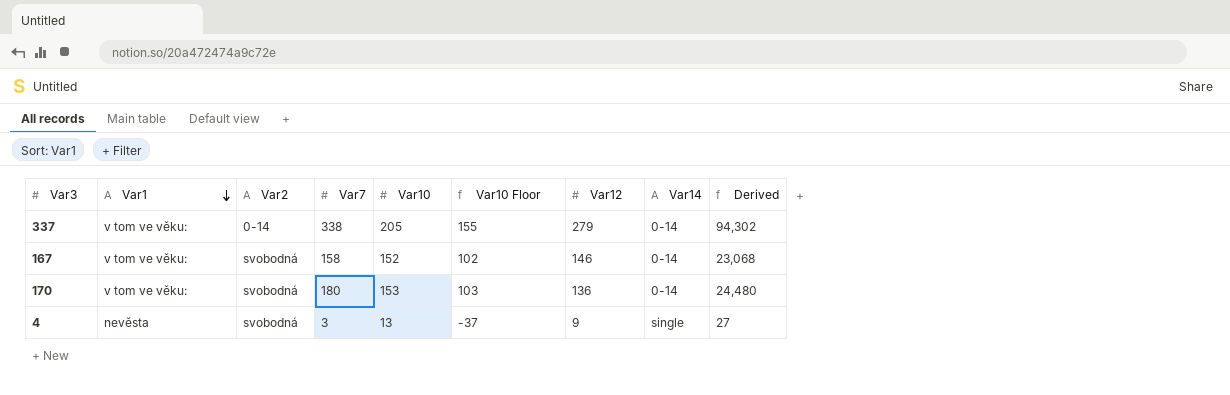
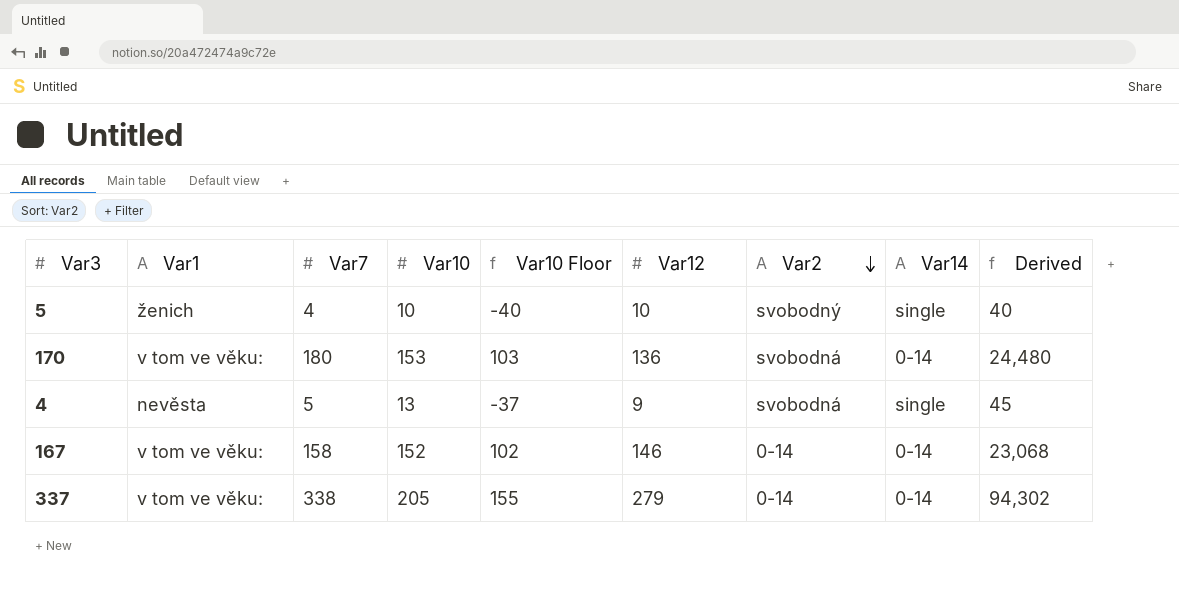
row order: Var1 descending -> Var2 descending
column Var2 | position: 3 -> 7
row 5: none -> ženich | 4 | 10 | -40 | 10 | svobodný | single | 40
4 | Var7: 3 -> 5
4 | Derived: 27 -> 45
167 | Var2: svobodná -> 0-14

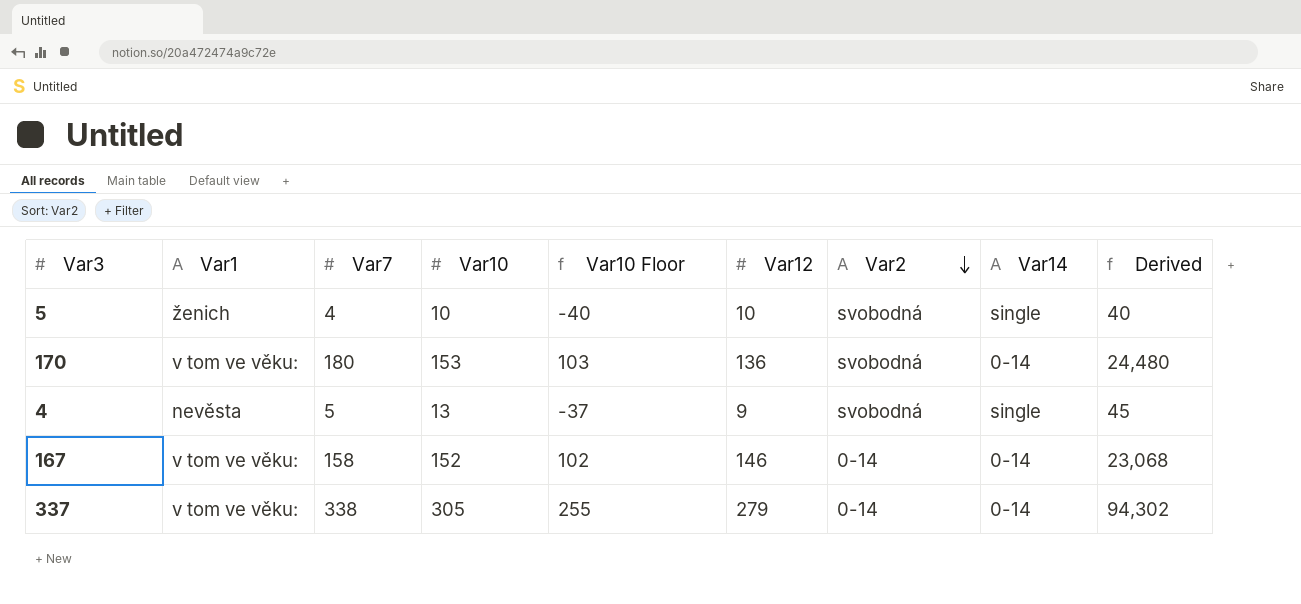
5 | Var2: svobodný -> svobodná
337 | Var10: 205 -> 305
337 | Var10 Floor: 155 -> 255

